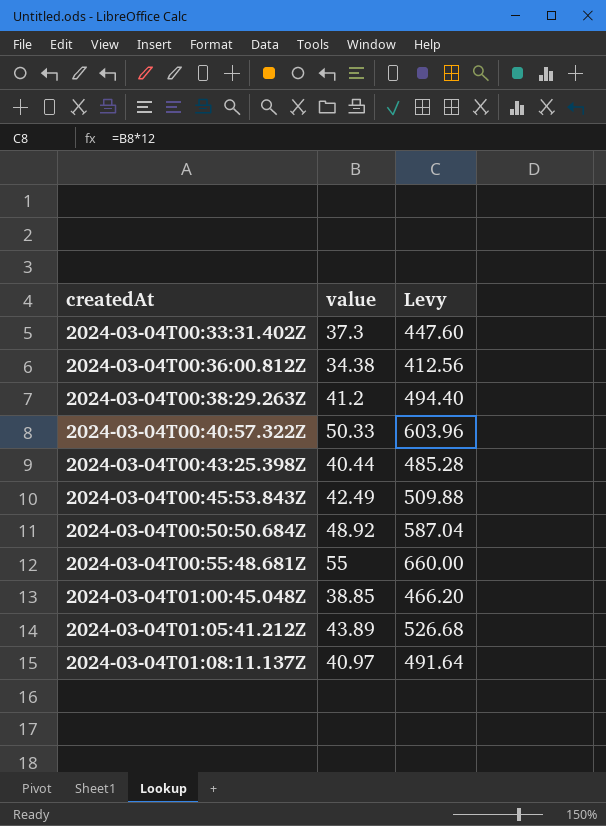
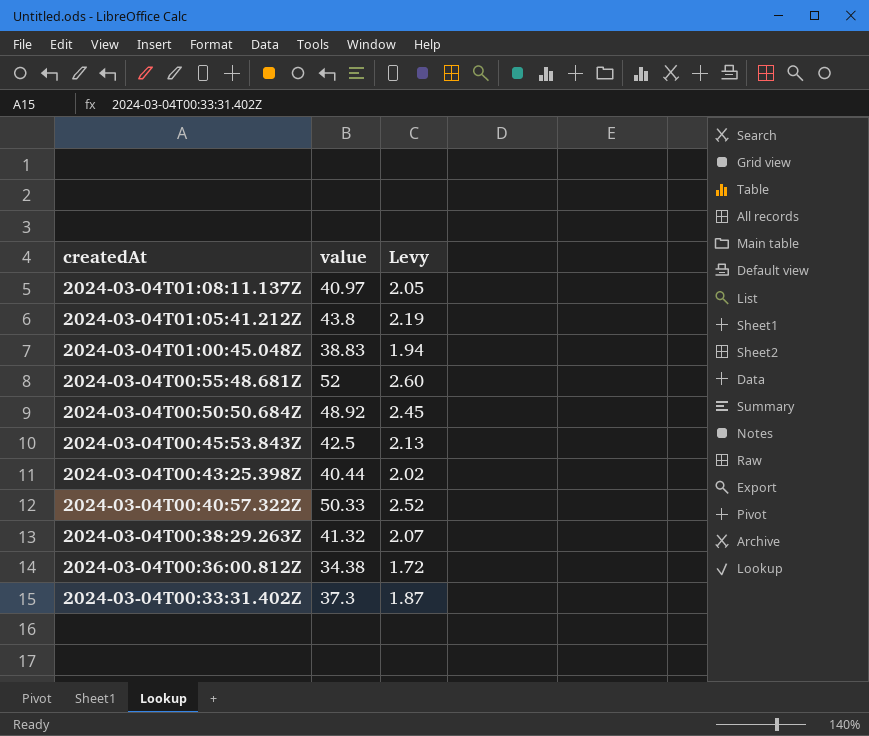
row order: createdAt ascending -> createdAt descending
column Levy | formula: [value] * 12 -> [value] * 0.05
2024-03-04T01:05:41.212Z | value: 43.89 -> 43.8
2024-03-04T01:00:45.048Z | value: 38.85 -> 38.83
2024-03-04T00:55:48.681Z | value: 55 -> 52
2024-03-04T00:45:53.843Z | value: 42.49 -> 42.5
2024-03-04T00:38:29.263Z | value: 41.2 -> 41.32

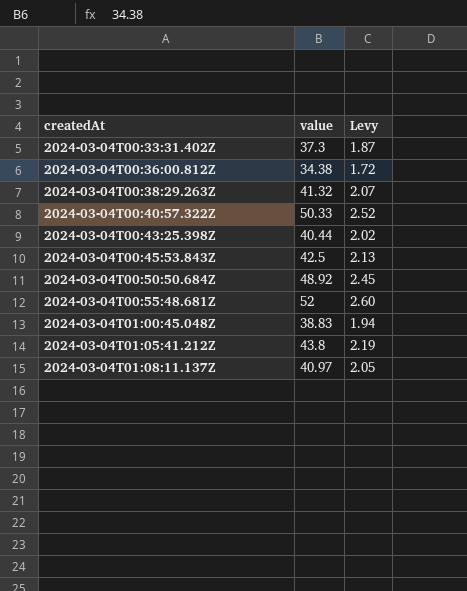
row order: createdAt descending -> createdAt ascending

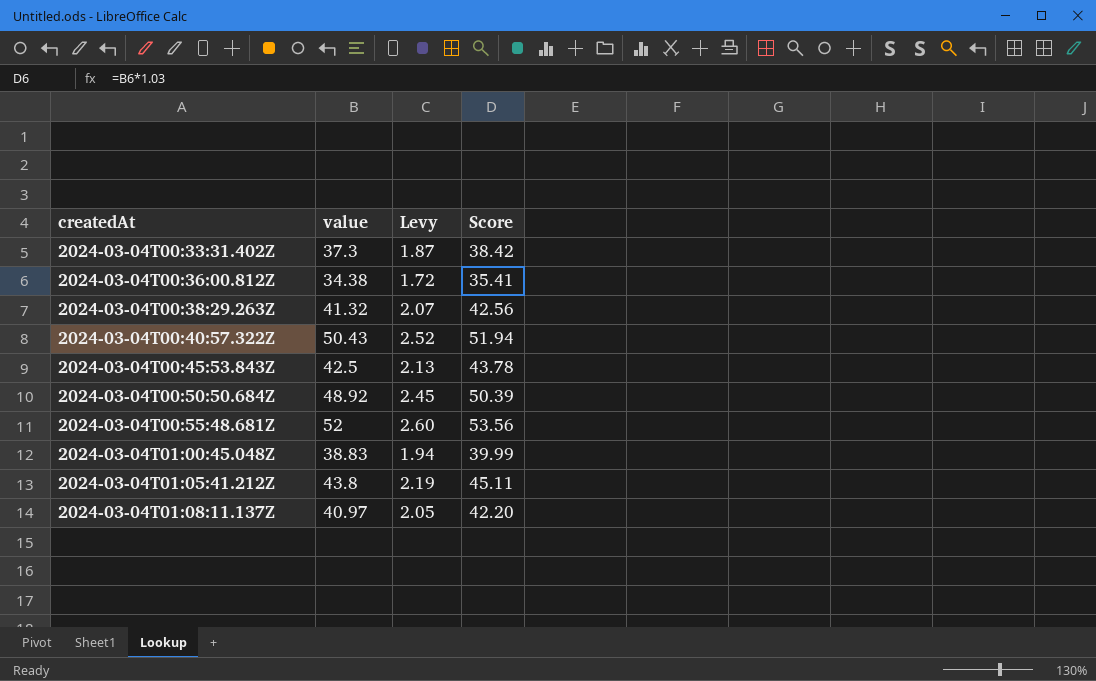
column Score | formula: none -> [value] * 1.03
row 2024-03-04T00:43:25.398Z: 40.44 | 2.02 -> none
2024-03-04T00:40:57.322Z | value: 50.33 -> 50.43

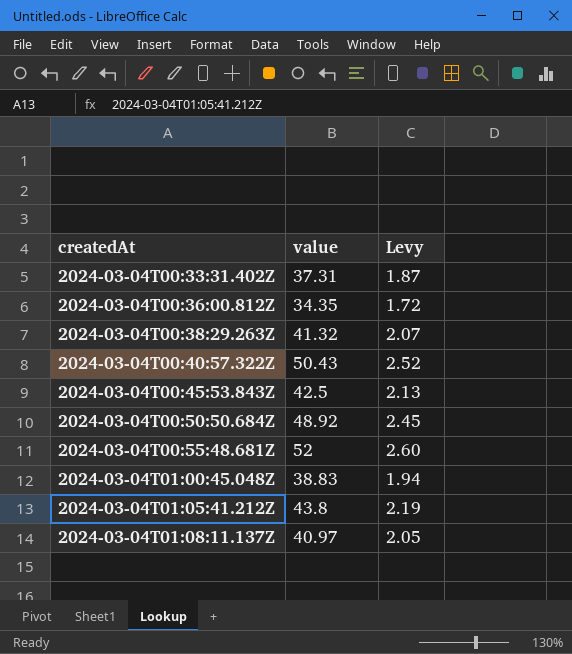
column Score | formula: [value] * 1.03 -> none
2024-03-04T00:33:31.402Z | value: 37.3 -> 37.31
2024-03-04T00:36:00.812Z | value: 34.38 -> 34.35

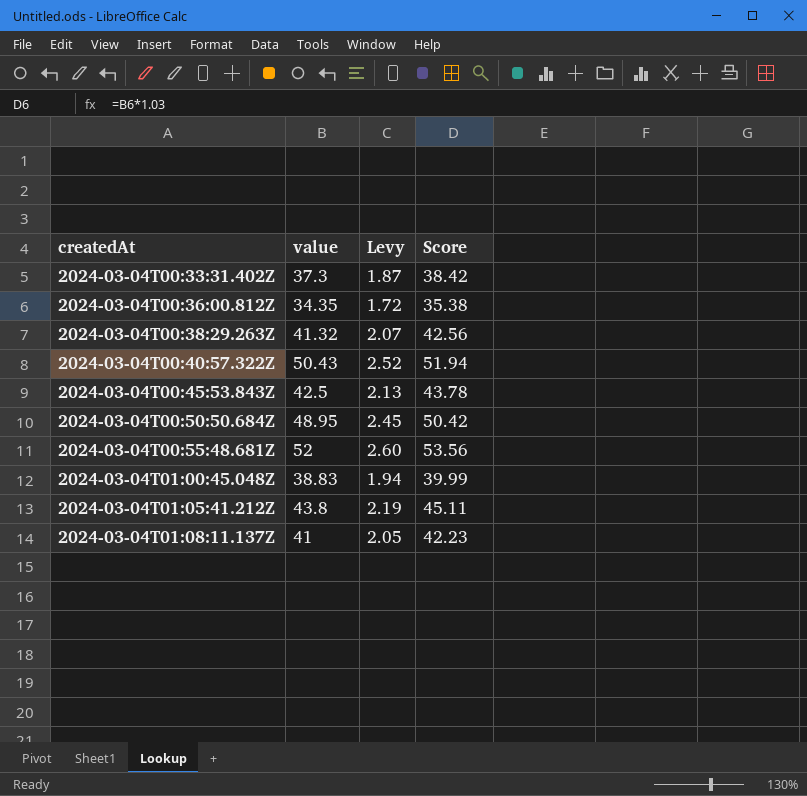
column Score | formula: none -> [value] * 1.03
2024-03-04T00:33:31.402Z | value: 37.31 -> 37.3
2024-03-04T00:50:50.684Z | value: 48.92 -> 48.95
2024-03-04T01:08:11.137Z | value: 40.97 -> 41

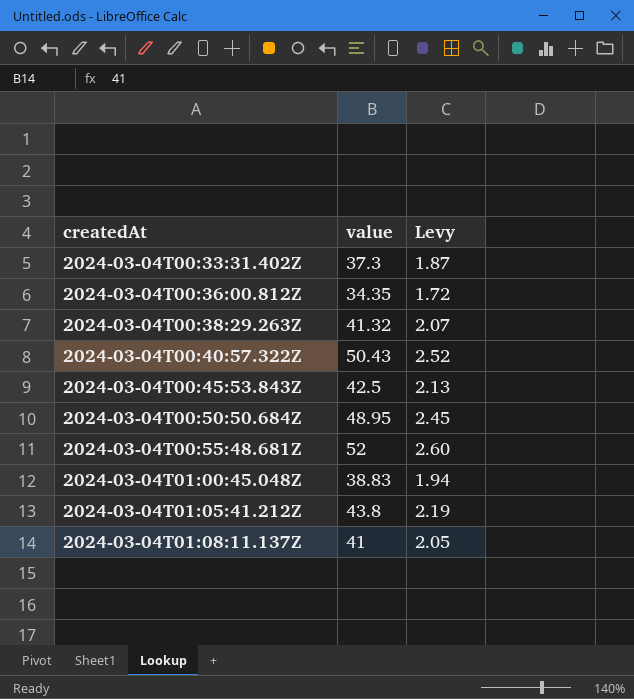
column Score | formula: [value] * 1.03 -> none

